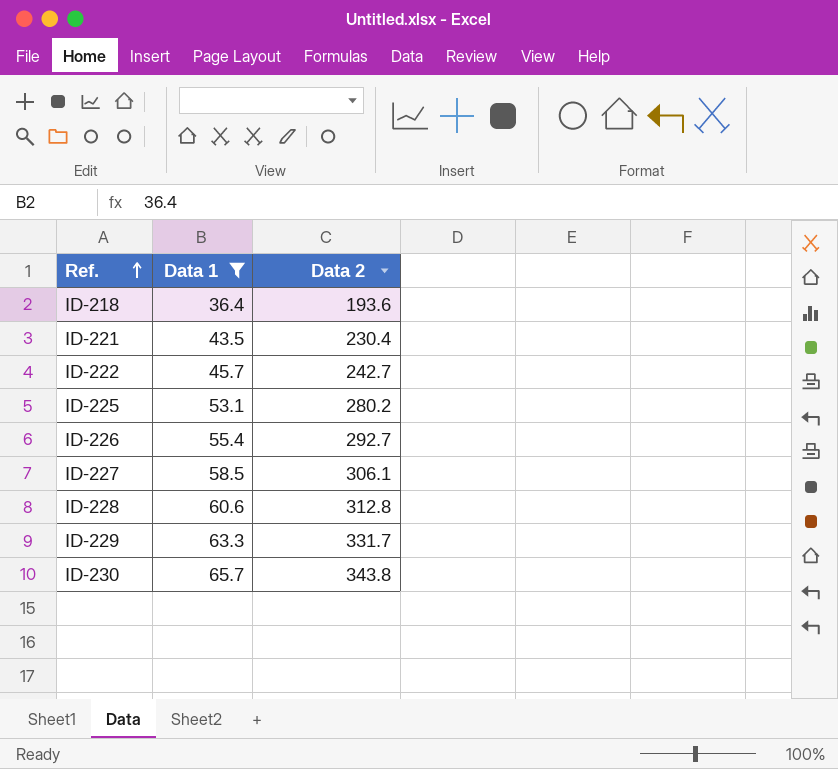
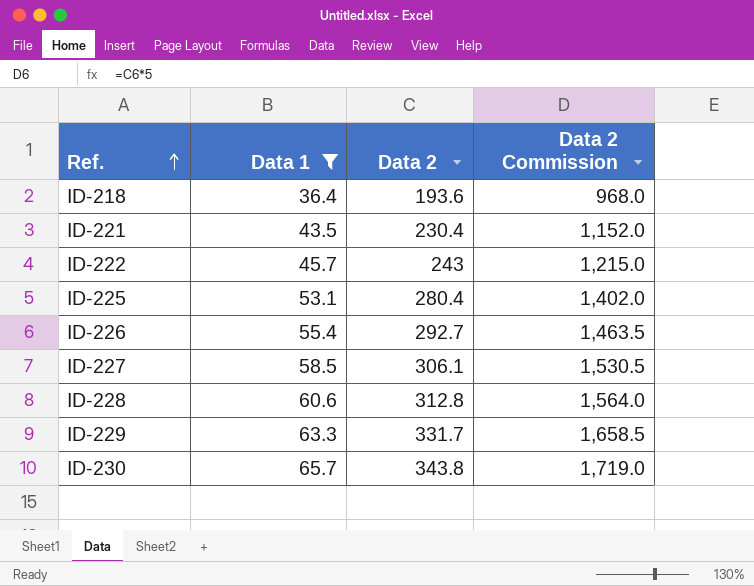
column Data 2 Commission | formula: none -> [Data 2] * 5
ID-222 | Data 2: 242.7 -> 243
ID-225 | Data 2: 280.2 -> 280.4

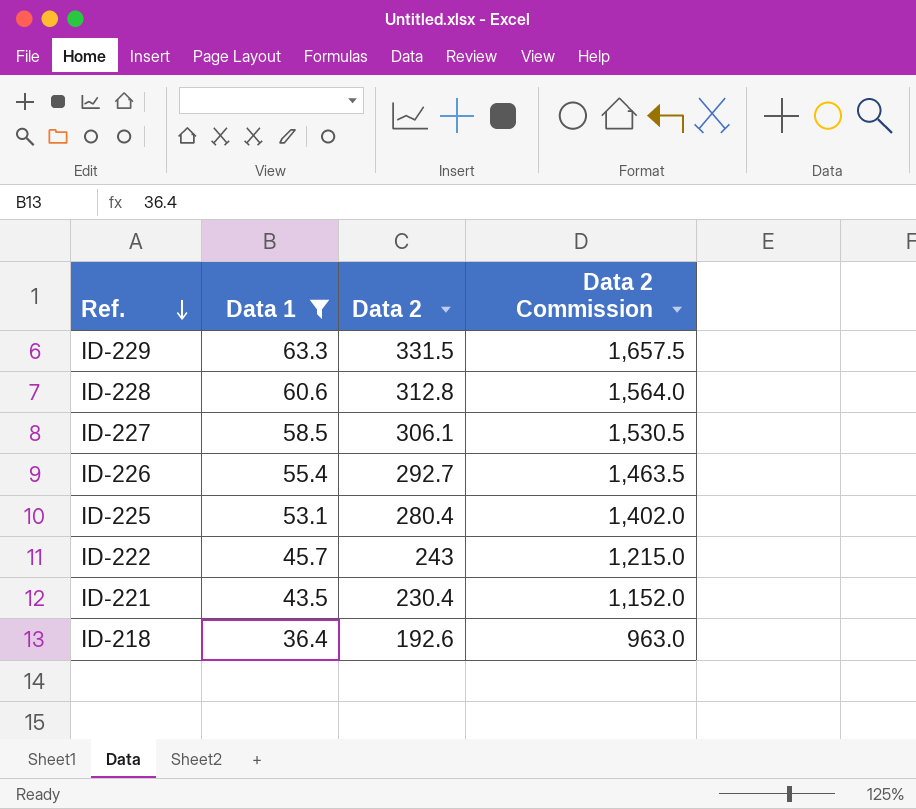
row order: Ref. ascending -> Ref. descending
row ID-230: 65.7 | 343.8 | 1,719.0 -> none
ID-229 | Data 2: 331.7 -> 331.5
ID-229 | Data 2 Commission: 1,658.5 -> 1,657.5
ID-218 | Data 2: 193.6 -> 192.6
ID-218 | Data 2 Commission: 968.0 -> 963.0

